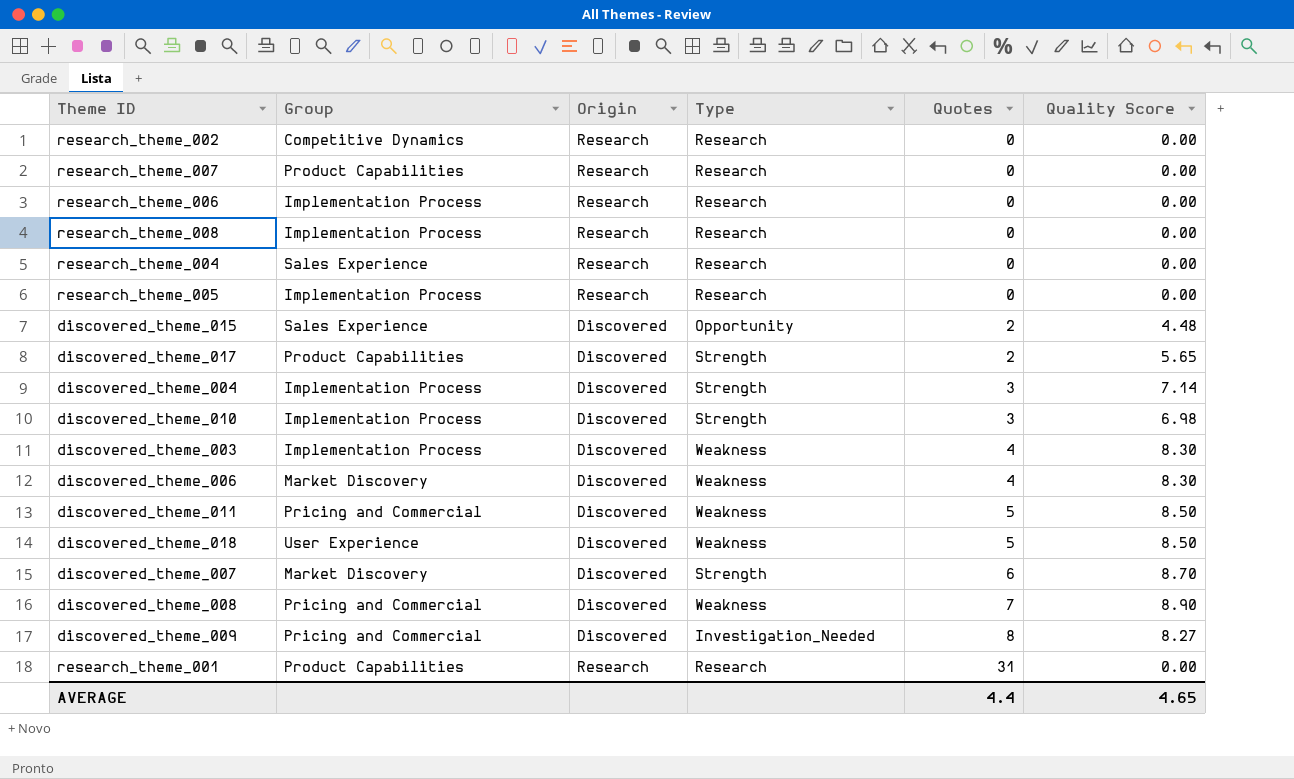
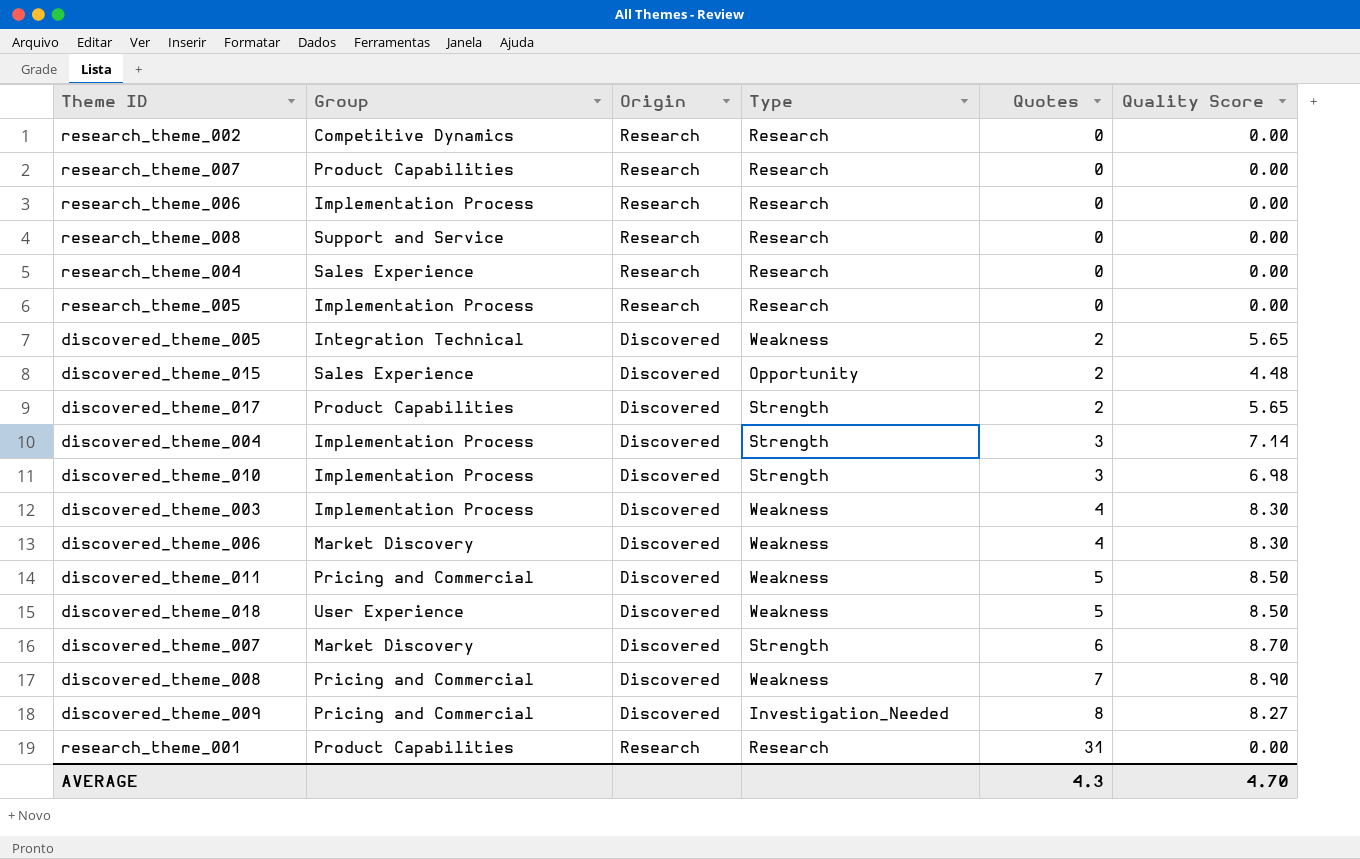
research_theme_008 | Group: Implementation Process -> Support and Service
row discovered_theme_005: none -> Integration Technical | Discovered | Weakness | 2 | 5.65
AVERAGE | Quotes: 4.4 -> 4.3
AVERAGE | Quality Score: 4.65 -> 4.70

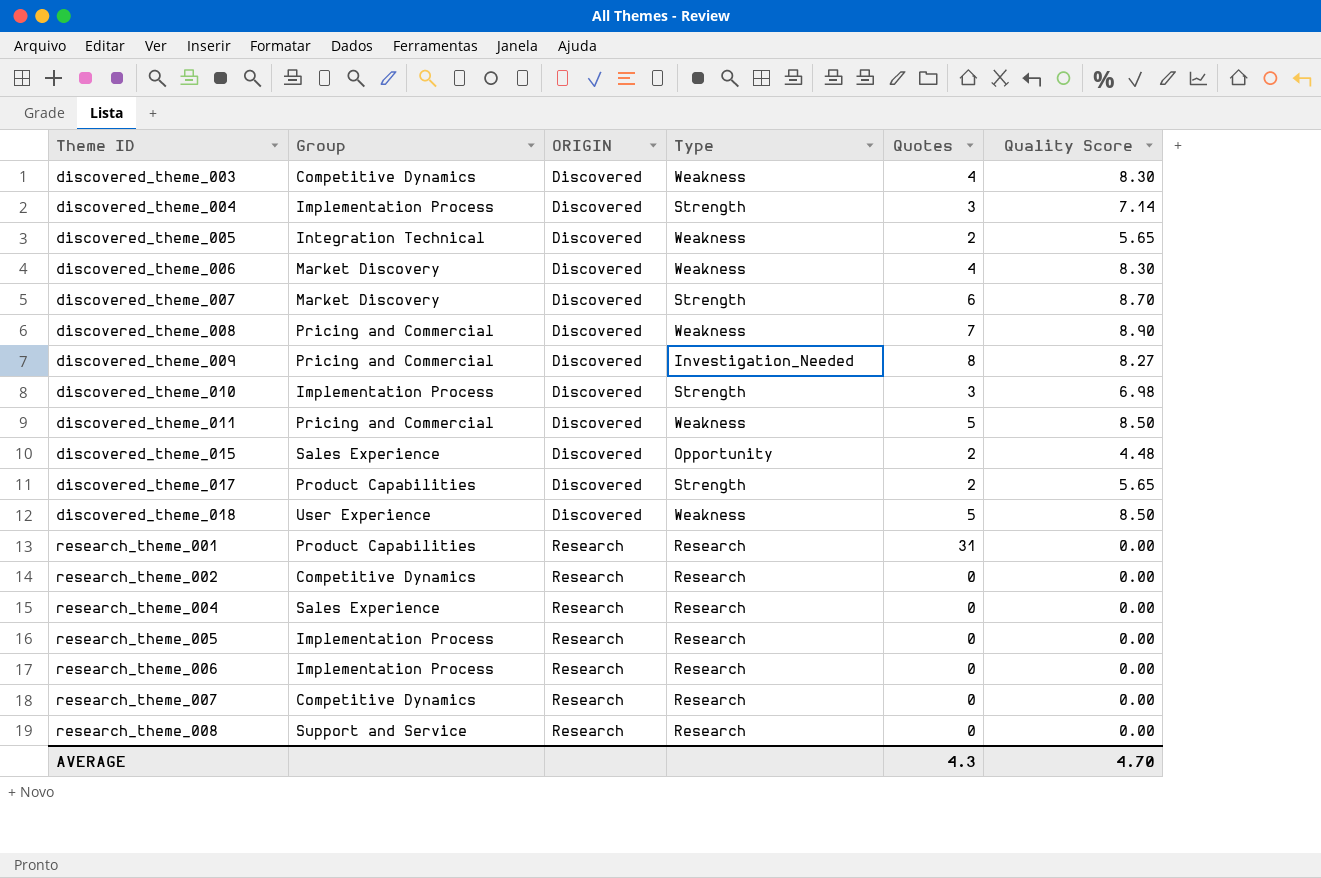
row order: Quotes ascending -> Theme ID ascending
column name: Origin -> ORIGIN
discovered_theme_003 | Group: Implementation Process -> Competitive Dynamics
research_theme_007 | Group: Product Capabilities -> Competitive Dynamics

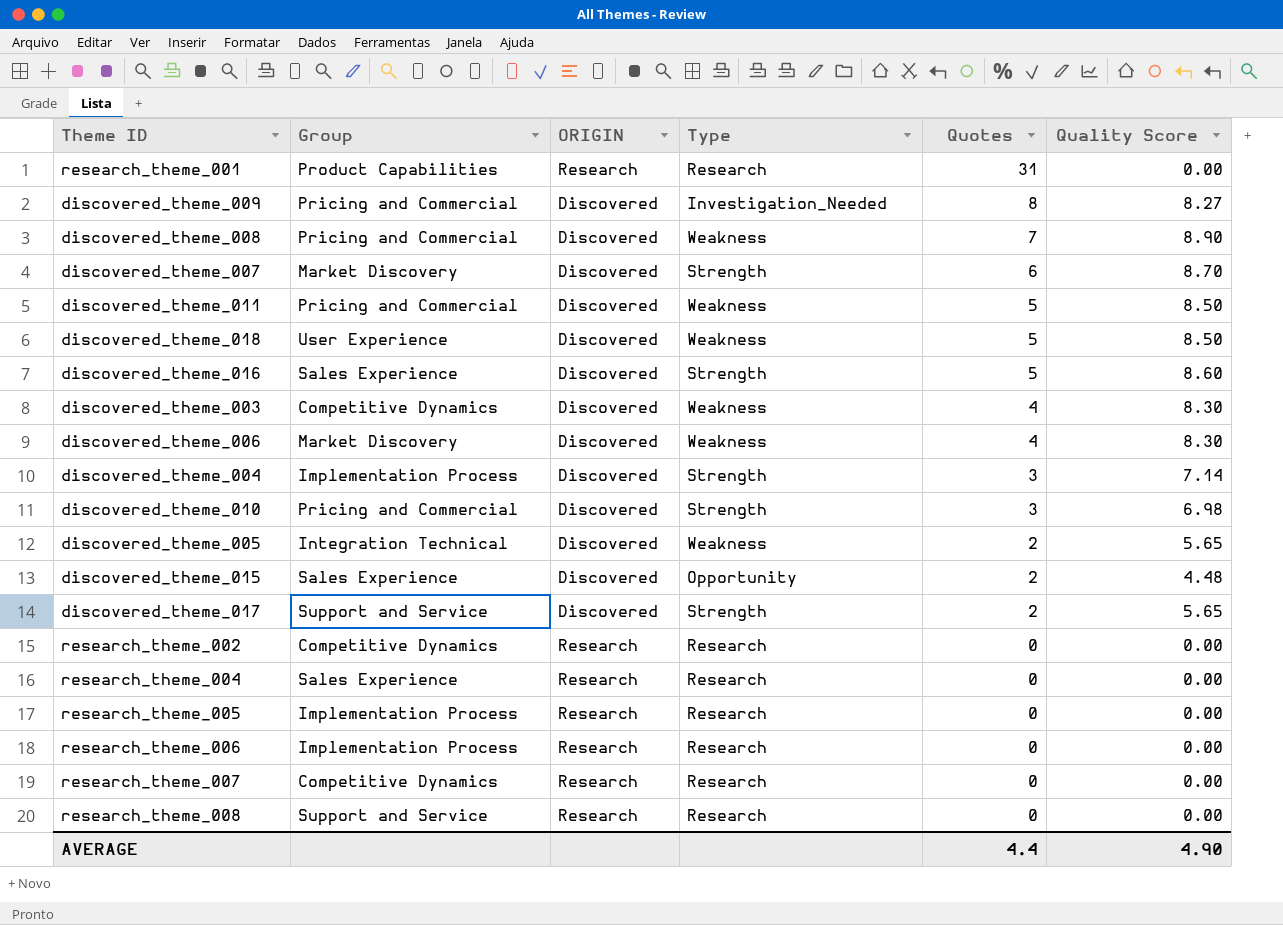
row order: Theme ID ascending -> Quotes descending
row discovered_theme_016: none -> Sales Experience | Discovered | Strength | 5 | 8.60
discovered_theme_010 | Group: Implementation Process -> Pricing and Commercial
discovered_theme_017 | Group: Product Capabilities -> Support and Service
AVERAGE | Quotes: 4.3 -> 4.4
AVERAGE | Quality Score: 4.70 -> 4.90

